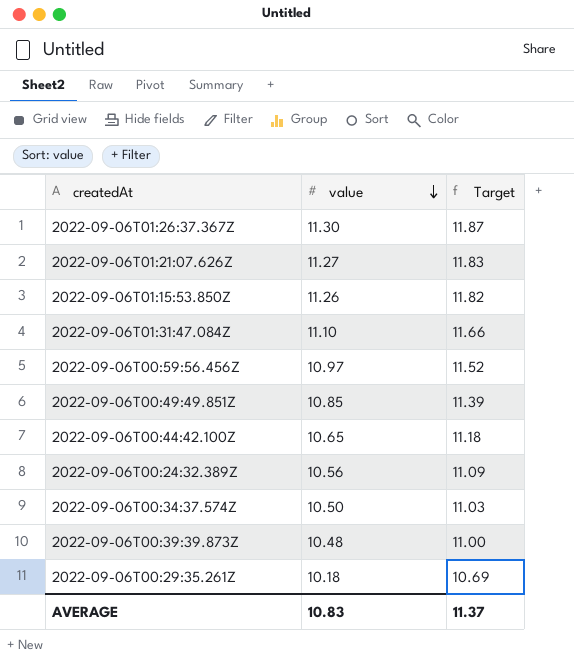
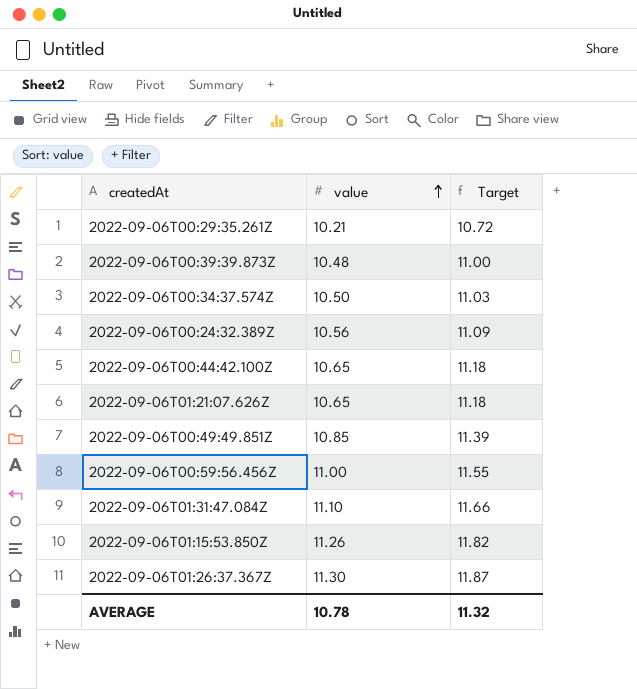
row order: value descending -> value ascending
2022-09-06T00:29:35.261Z | value: 10.18 -> 10.21
2022-09-06T00:29:35.261Z | Target: 10.69 -> 10.72
2022-09-06T01:21:07.626Z | value: 11.27 -> 10.65
2022-09-06T01:21:07.626Z | Target: 11.83 -> 11.18
2022-09-06T00:59:56.456Z | value: 10.97 -> 11.00
2022-09-06T00:59:56.456Z | Target: 11.52 -> 11.55
AVERAGE | value: 10.83 -> 10.78
AVERAGE | Target: 11.37 -> 11.32

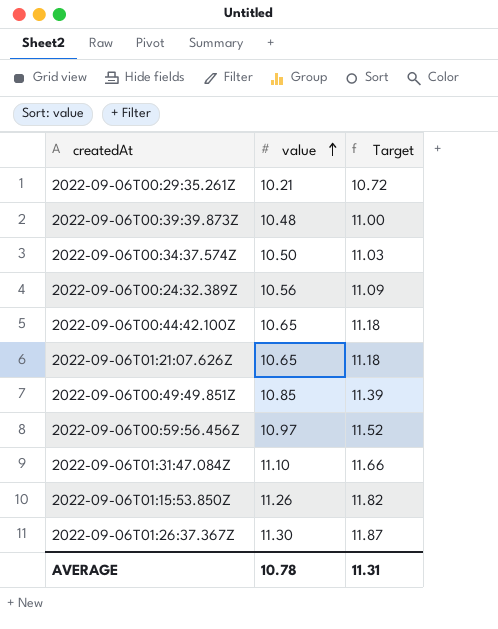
2022-09-06T00:59:56.456Z | value: 11.00 -> 10.97
2022-09-06T00:59:56.456Z | Target: 11.55 -> 11.52
AVERAGE | Target: 11.32 -> 11.31

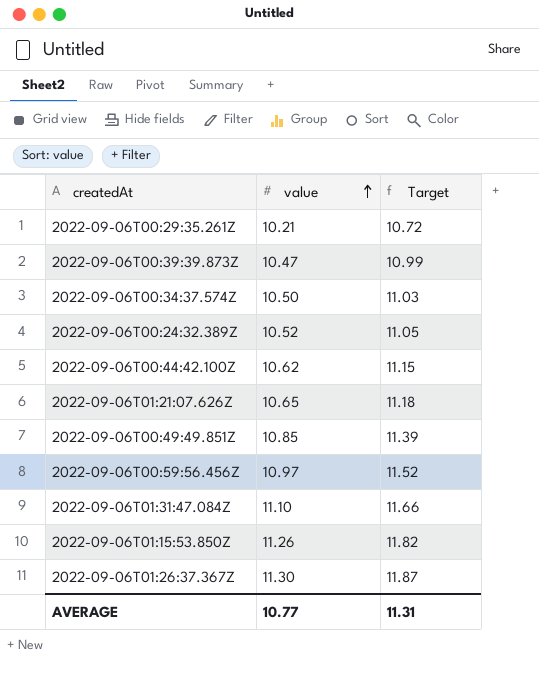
2022-09-06T00:39:39.873Z | value: 10.48 -> 10.47
2022-09-06T00:39:39.873Z | Target: 11.00 -> 10.99
2022-09-06T00:24:32.389Z | value: 10.56 -> 10.52
2022-09-06T00:24:32.389Z | Target: 11.09 -> 11.05
2022-09-06T00:44:42.100Z | value: 10.65 -> 10.62
2022-09-06T00:44:42.100Z | Target: 11.18 -> 11.15
AVERAGE | value: 10.78 -> 10.77

